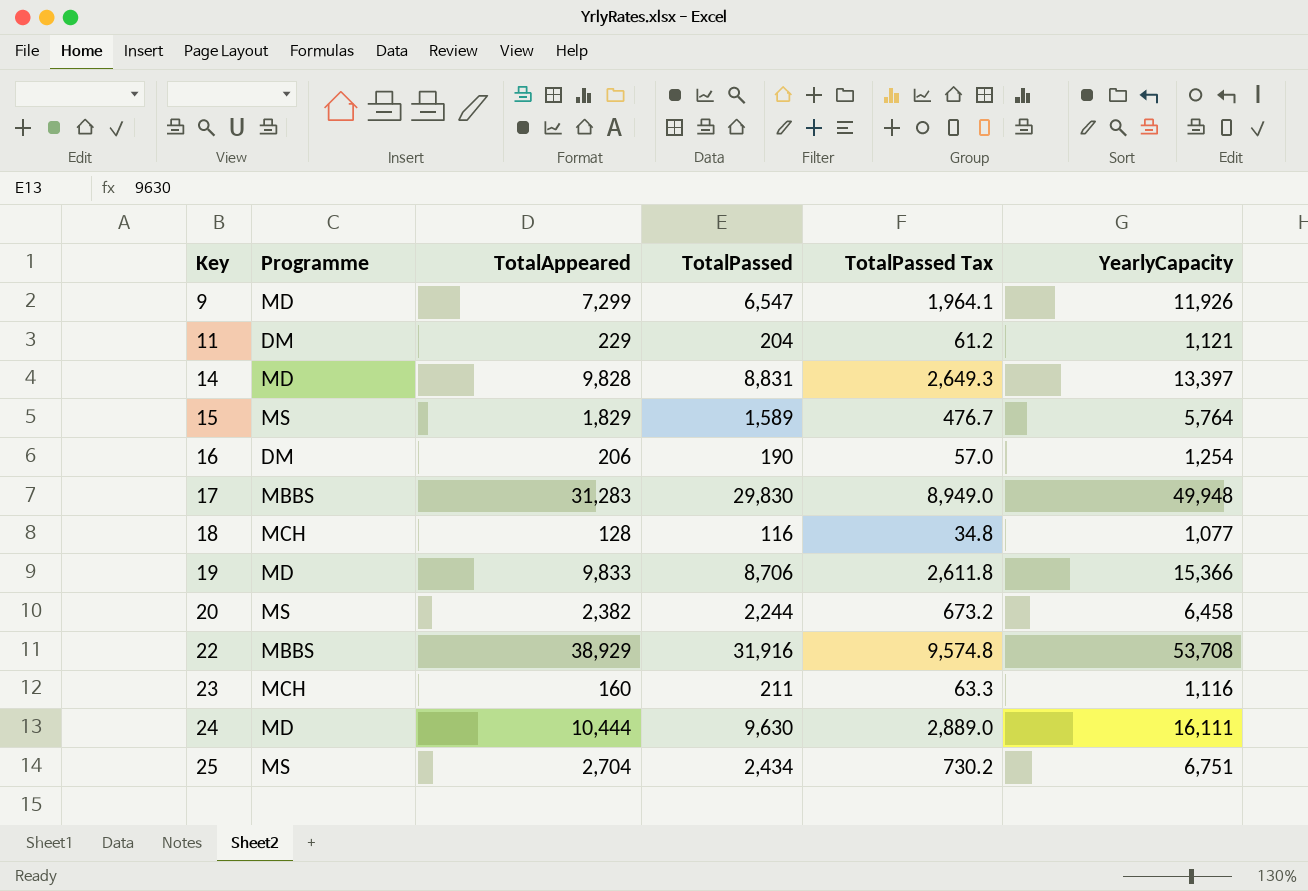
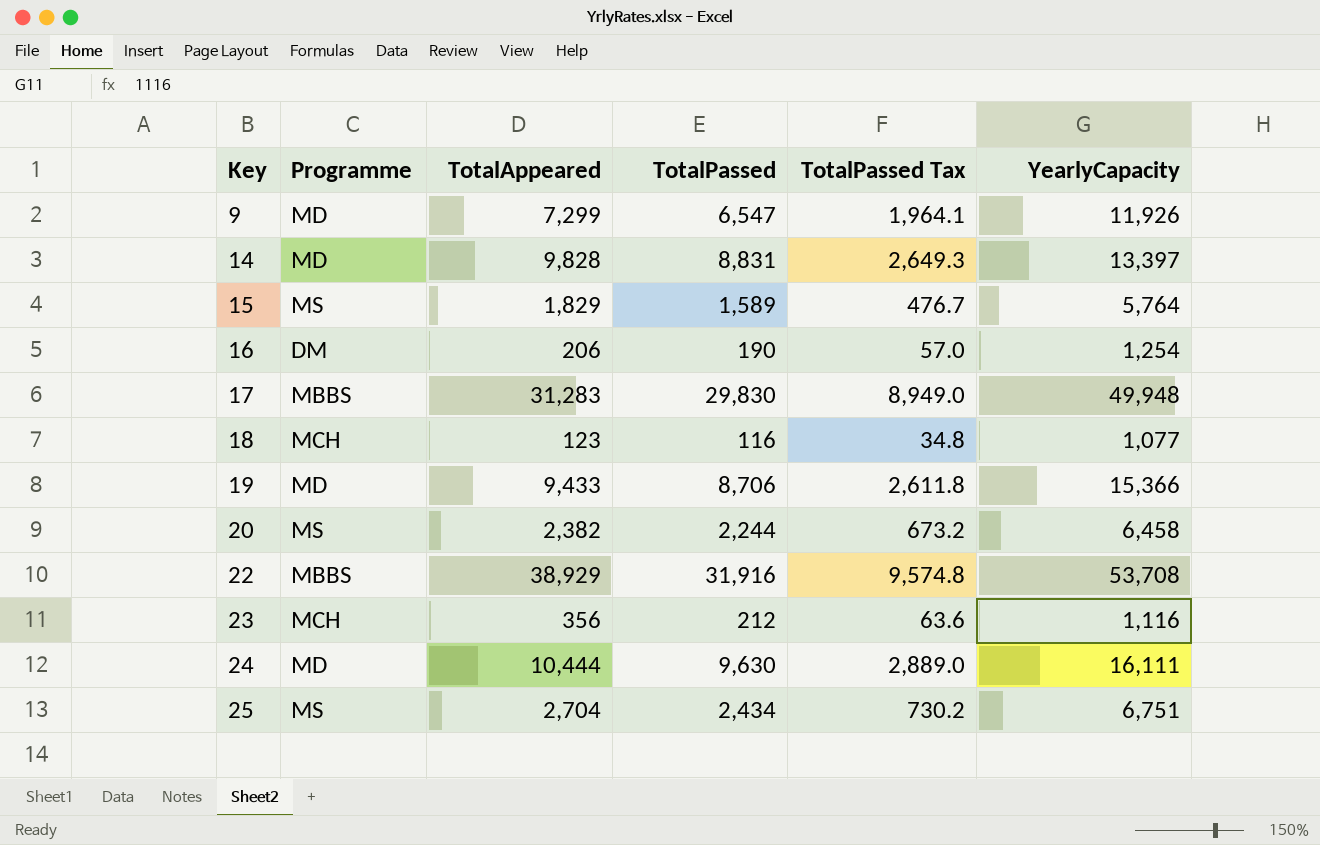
row 11: DM | 229 | 204 | 61.2 | 1,121 -> none
18 | TotalAppeared: 128 -> 123
19 | TotalAppeared: 9,833 -> 9,433
23 | TotalAppeared: 160 -> 356
23 | TotalPassed: 211 -> 212
23 | TotalPassed Tax: 63.3 -> 63.6

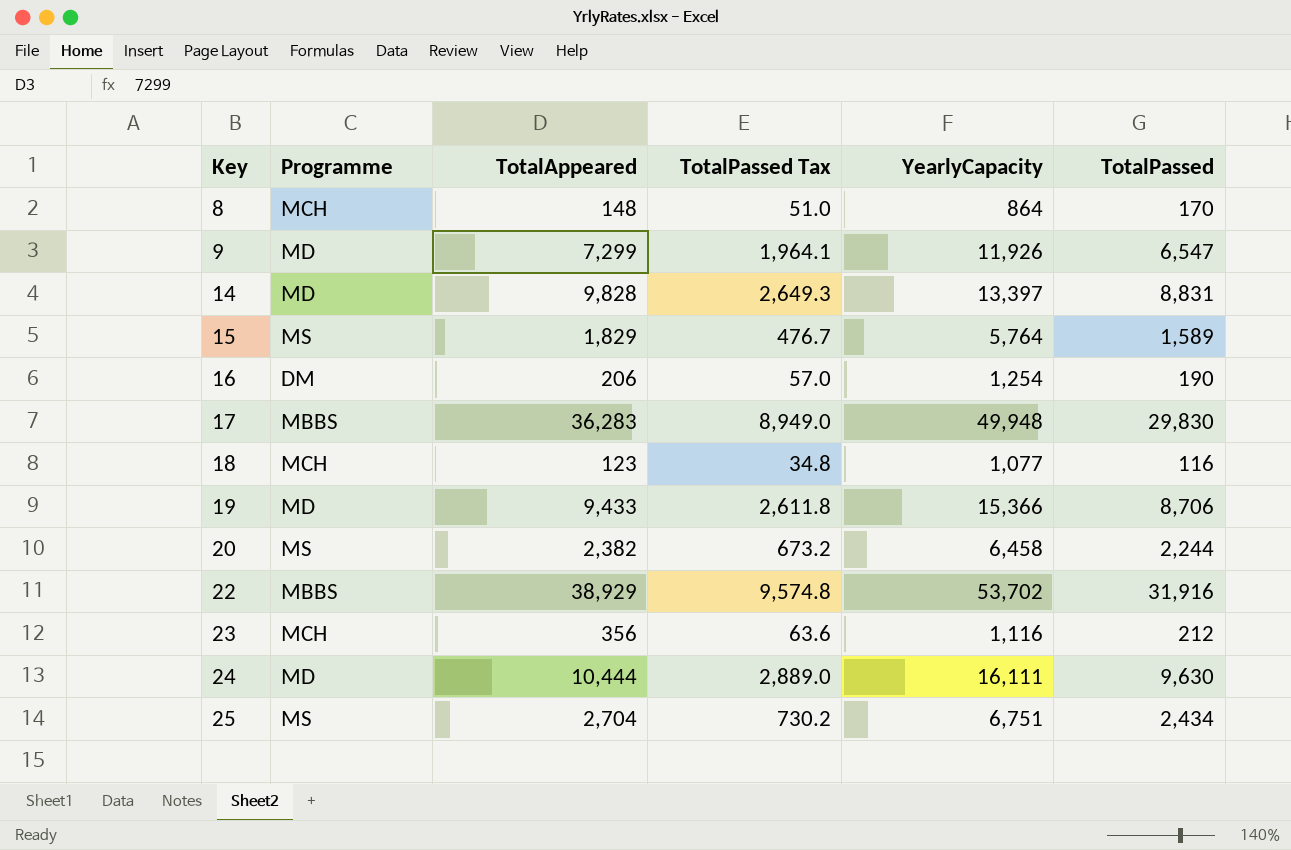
column TotalPassed | position: 4 -> 6
row 8: none -> MCH | 148 | 51.0 | 864 | 170
17 | TotalAppeared: 31,283 -> 36,283
22 | YearlyCapacity: 53,708 -> 53,702

